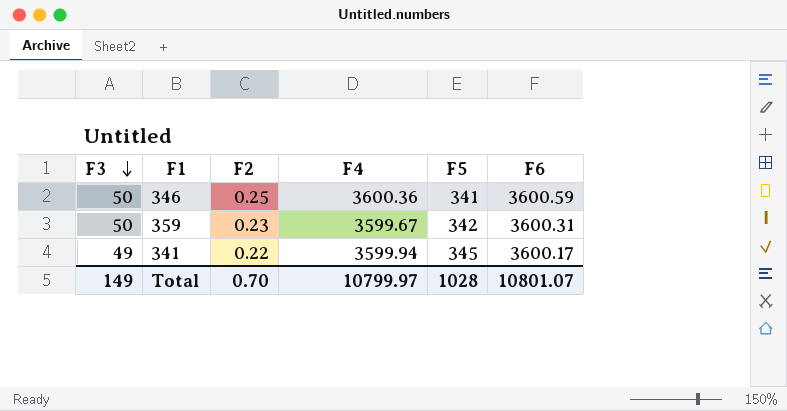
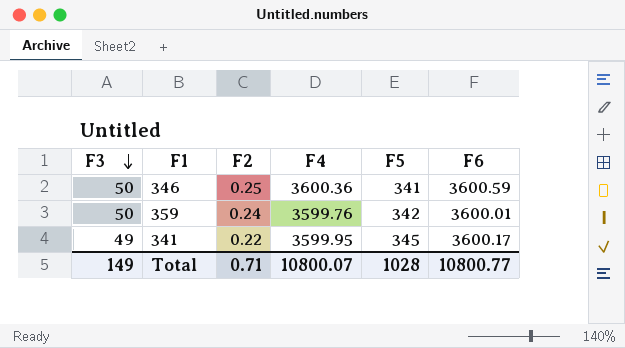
359 | F2: 0.23 -> 0.24
359 | F4: 3599.67 -> 3599.76
359 | F6: 3600.31 -> 3600.01
341 | F4: 3599.94 -> 3599.95
Total | F2: 0.70 -> 0.71
Total | F4: 10799.97 -> 10800.07
Total | F6: 10801.07 -> 10800.77

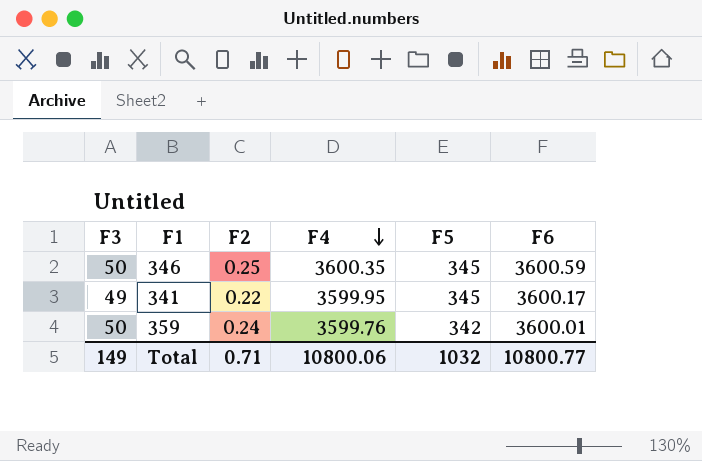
row order: F3 descending -> F4 descending
346 | F4: 3600.36 -> 3600.35
346 | F5: 341 -> 345
Total | F4: 10800.07 -> 10800.06
Total | F5: 1028 -> 1032

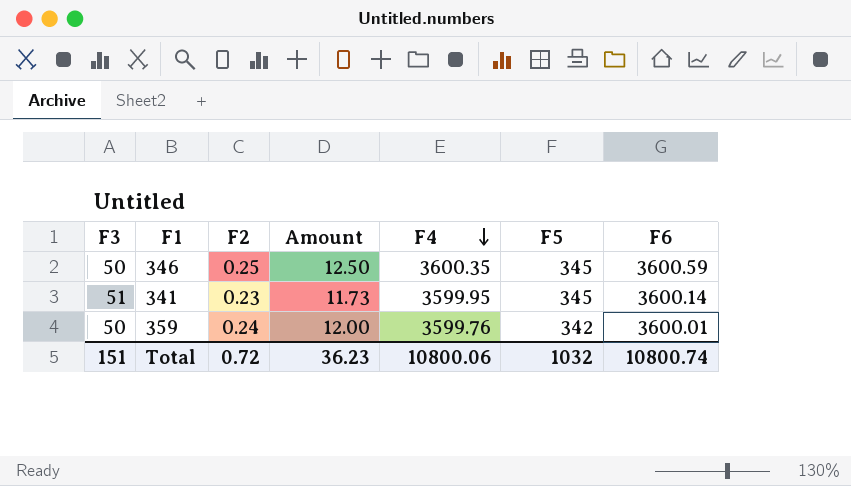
column Amount | formula: none -> [F3] * [F2]
341 | F3: 49 -> 51
341 | F2: 0.22 -> 0.23
341 | F6: 3600.17 -> 3600.14
Total | F3: 149 -> 151
Total | F2: 0.71 -> 0.72
Total | F6: 10800.77 -> 10800.74

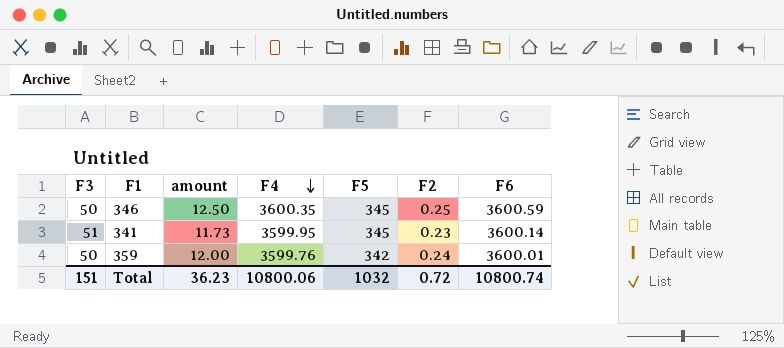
column name: Amount -> amount
column F2 | position: 3 -> 6

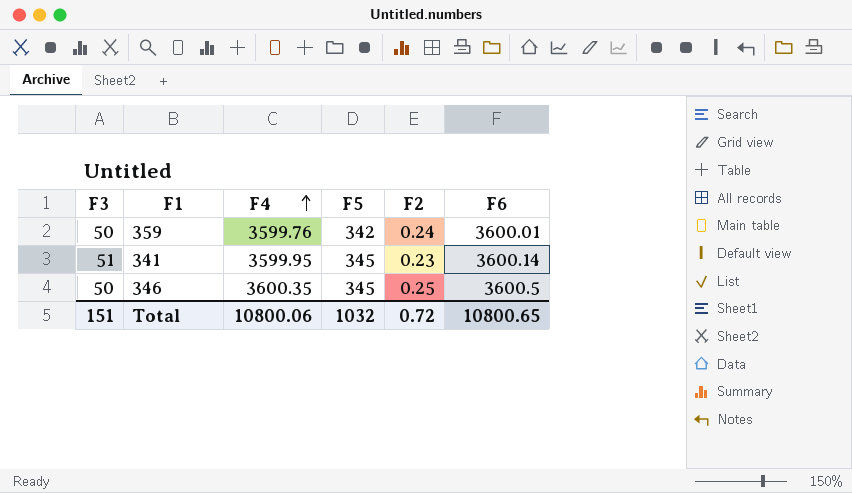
row order: F4 descending -> F4 ascending
column amount | formula: [F3] * [F2] -> none
346 | F6: 3600.59 -> 3600.5
Total | F6: 10800.74 -> 10800.65

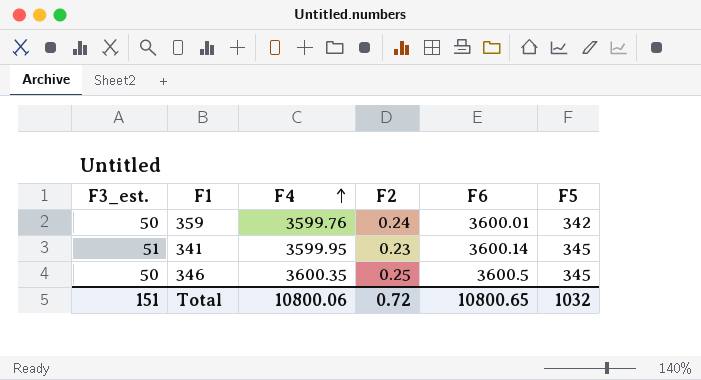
column name: F3 -> F3_est.
column F5 | position: 4 -> 6

